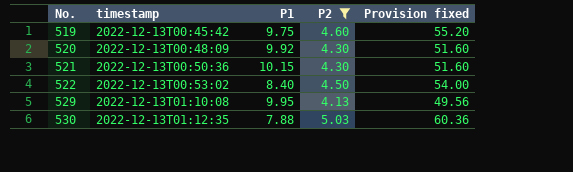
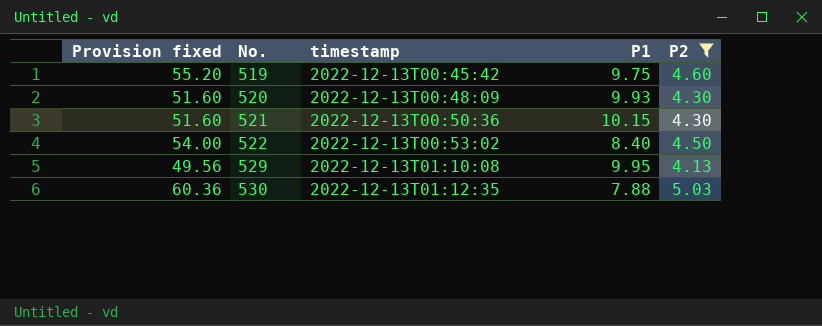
column Provision fixed | position: 5 -> 1
520 | P1: 9.92 -> 9.93

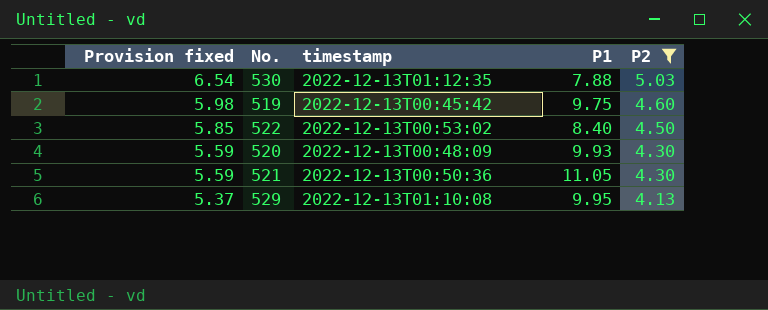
row order: No. ascending -> Provision fixed descending
column Provision fixed | formula: [P2] * 12 -> [P2] * 1.3
521 | P1: 10.15 -> 11.05

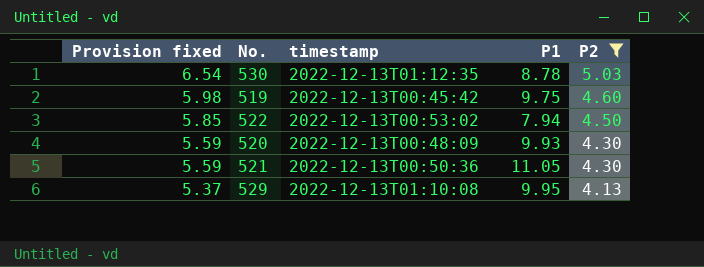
530 | P1: 7.88 -> 8.78
522 | P1: 8.40 -> 7.94

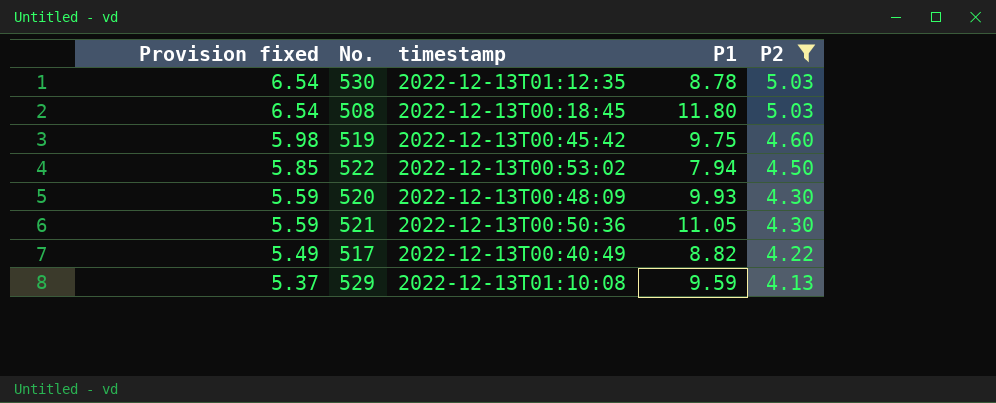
row 508: none -> 6.54 | 2022-12-13T00:18:45 | 11.80 | 5.03
row 517: none -> 5.49 | 2022-12-13T00:40:49 | 8.82 | 4.22
529 | P1: 9.95 -> 9.59

